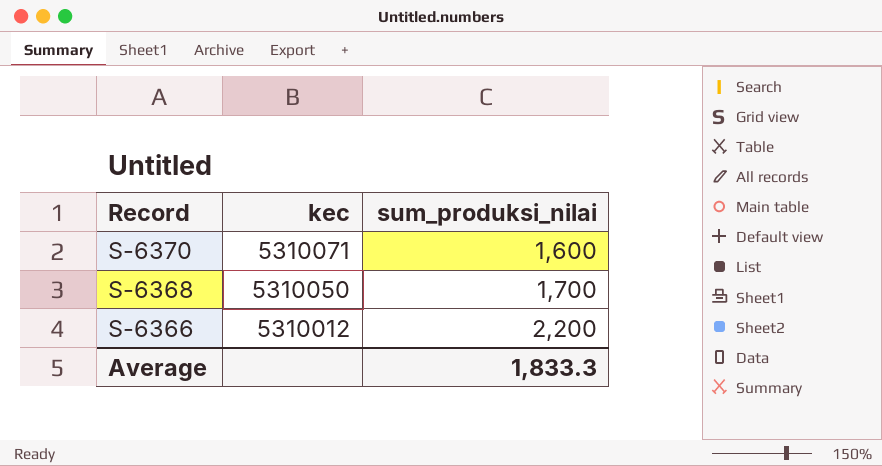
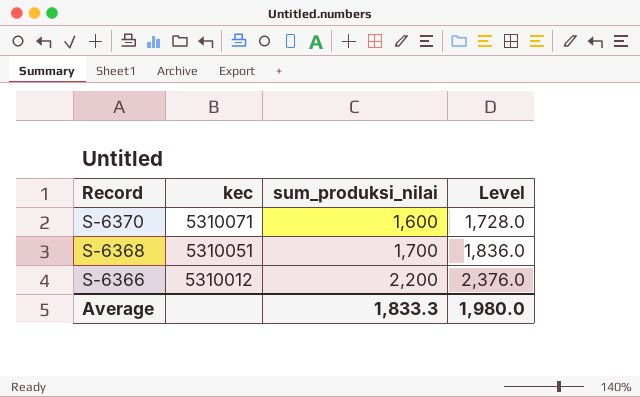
column Level | formula: none -> [sum_produksi_nilai] * 1.08
S-6368 | kec: 5310050 -> 5310051

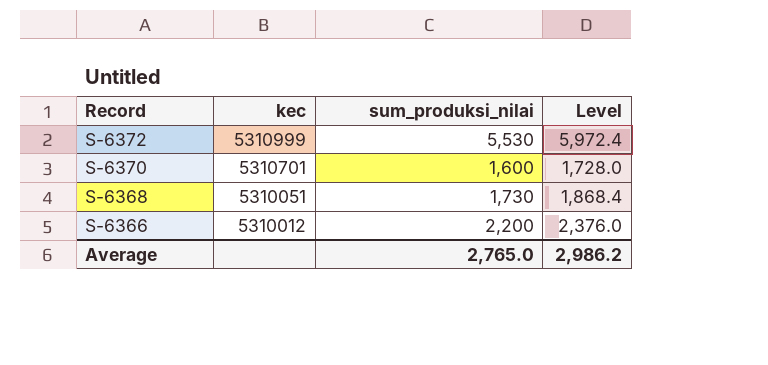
row S-6372: none -> 5310999 | 5,530 | 5,972.4
S-6370 | kec: 5310071 -> 5310701
S-6368 | sum_produksi_nilai: 1,700 -> 1,730
S-6368 | Level: 1,836.0 -> 1,868.4
Average | sum_produksi_nilai: 1,833.3 -> 2,765.0
Average | Level: 1,980.0 -> 2,986.2

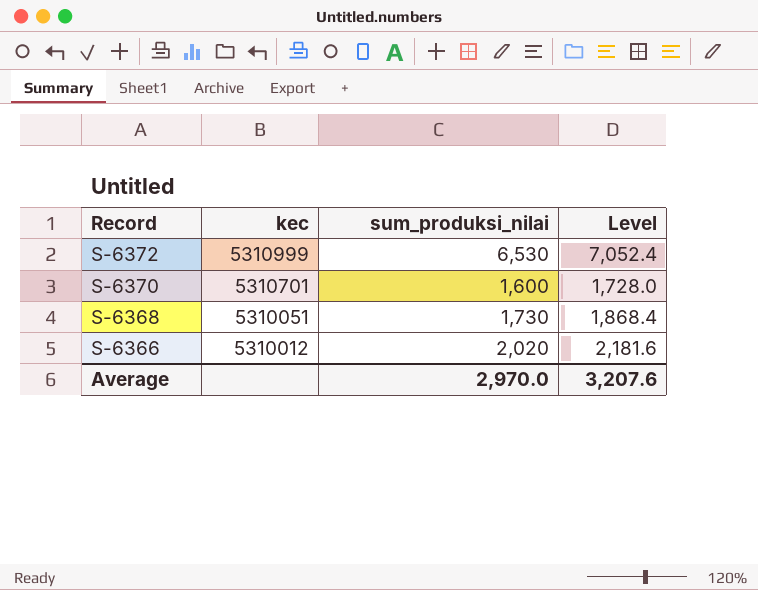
S-6372 | sum_produksi_nilai: 5,530 -> 6,530
S-6372 | Level: 5,972.4 -> 7,052.4
S-6366 | sum_produksi_nilai: 2,200 -> 2,020
S-6366 | Level: 2,376.0 -> 2,181.6
Average | sum_produksi_nilai: 2,765.0 -> 2,970.0
Average | Level: 2,986.2 -> 3,207.6

